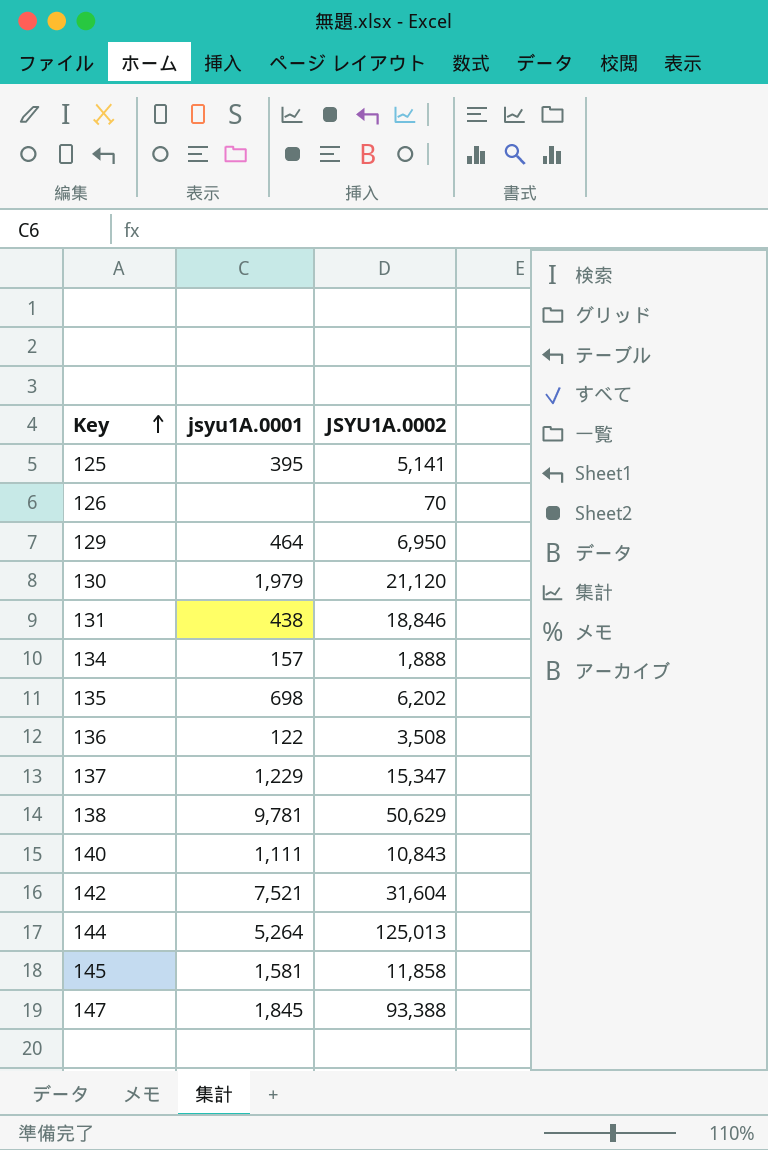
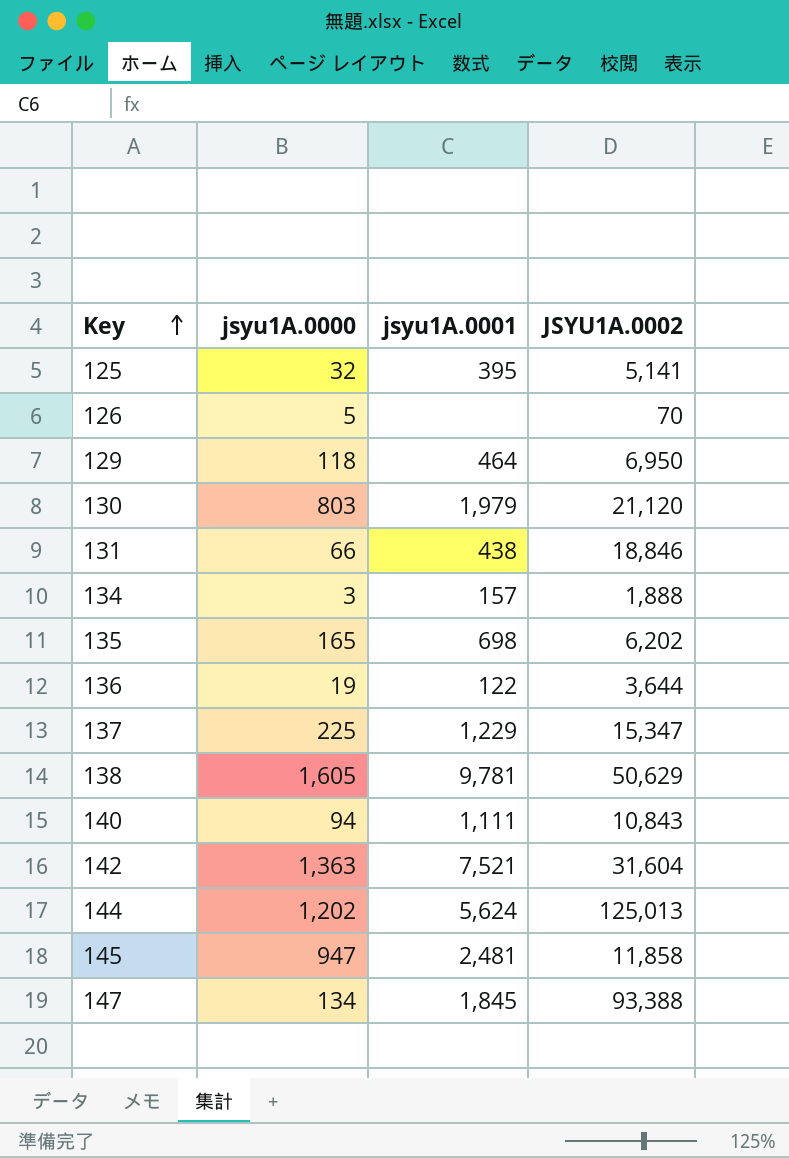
column jsyu1A.0000 | position: none -> 2
136 | JSYU1A.0002: 3,508 -> 3,644
144 | jsyu1A.0001: 5,264 -> 5,624
145 | jsyu1A.0001: 1,581 -> 2,481

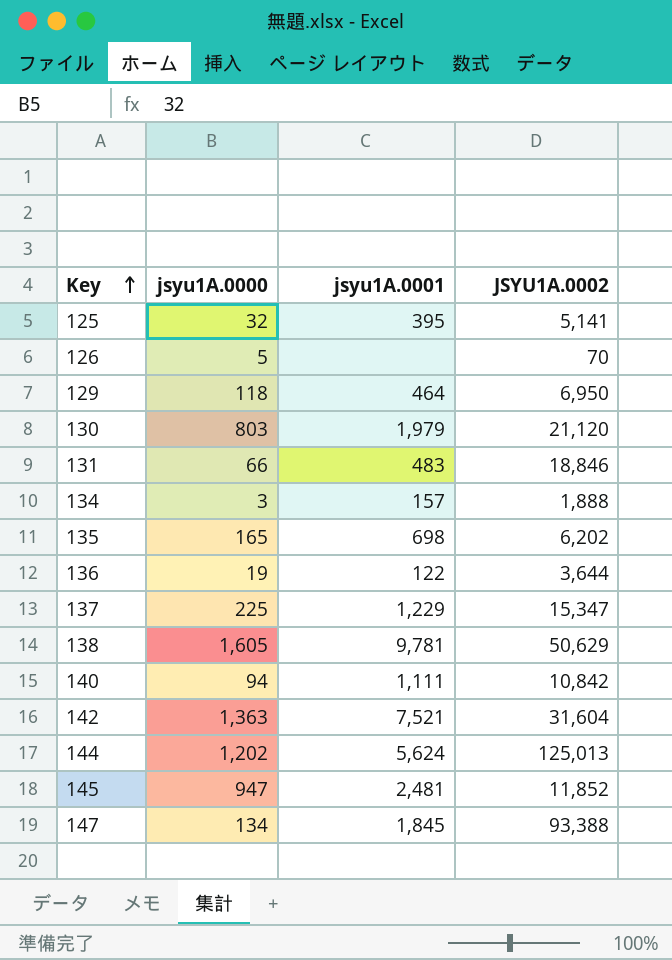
131 | jsyu1A.0001: 438 -> 483
140 | JSYU1A.0002: 10,843 -> 10,842
145 | JSYU1A.0002: 11,858 -> 11,852

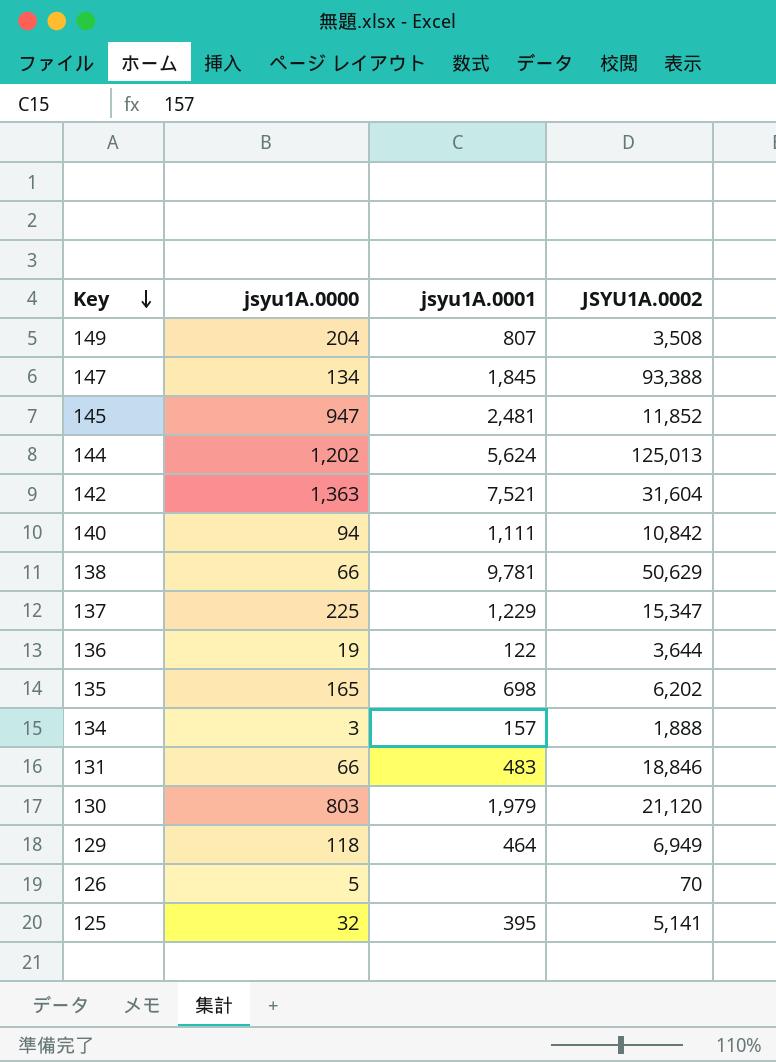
row order: Key ascending -> Key descending
row 149: none -> 204 | 807 | 3,508
138 | jsyu1A.0000: 1,605 -> 66
129 | JSYU1A.0002: 6,950 -> 6,949

